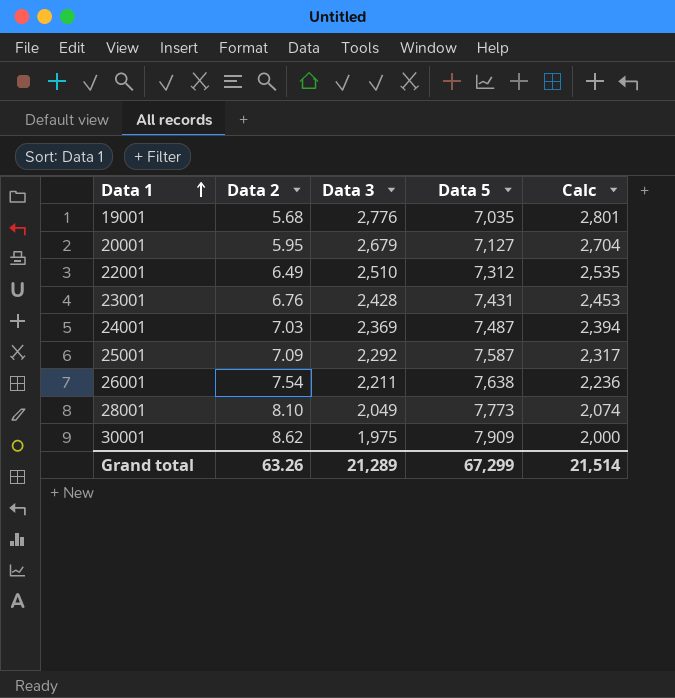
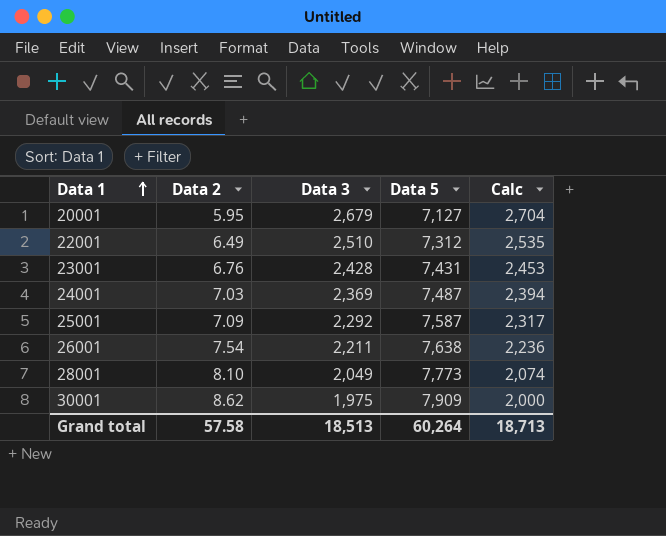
row 19001: 5.68 | 2,776 | 7,035 | 2,801 -> none
Grand total | Data 2: 63.26 -> 57.58
Grand total | Data 3: 21,289 -> 18,513
Grand total | Data 5: 67,299 -> 60,264
Grand total | Calc: 21,514 -> 18,713

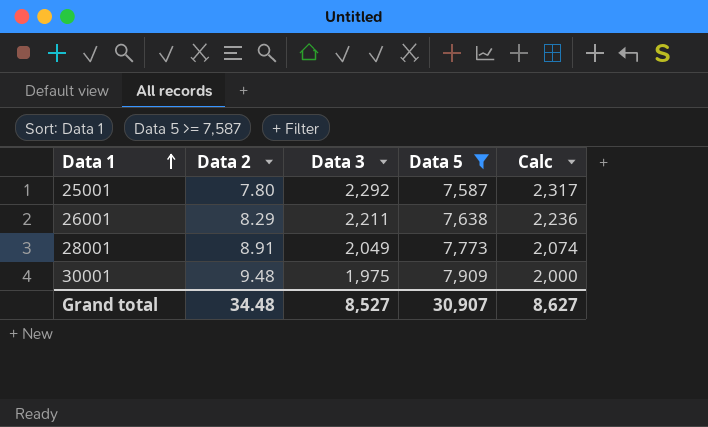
filter: none -> Data 5 >= 7,587
25001 | Data 2: 7.09 -> 7.80
26001 | Data 2: 7.54 -> 8.29
28001 | Data 2: 8.10 -> 8.91
30001 | Data 2: 8.62 -> 9.48
Grand total | Data 2: 57.58 -> 34.48
Grand total | Data 3: 18,513 -> 8,527
Grand total | Data 5: 60,264 -> 30,907
Grand total | Calc: 18,713 -> 8,627

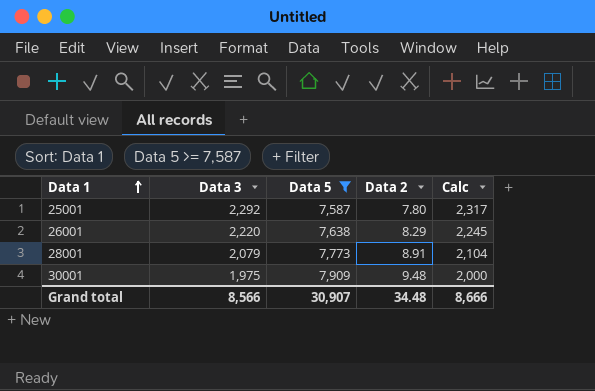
column Data 2 | position: 2 -> 4
26001 | Data 3: 2,211 -> 2,220
26001 | Calc: 2,236 -> 2,245
28001 | Data 3: 2,049 -> 2,079
28001 | Calc: 2,074 -> 2,104
Grand total | Data 3: 8,527 -> 8,566
Grand total | Calc: 8,627 -> 8,666

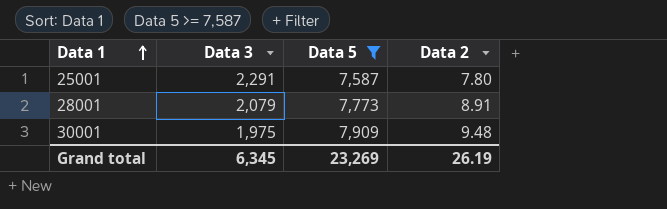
column Calc | formula: [Data 3] + 25 -> none
row 26001: 2,220 | 7,638 | 8.29 | 2,245 -> none
25001 | Data 3: 2,292 -> 2,291
Grand total | Data 3: 8,566 -> 6,345
Grand total | Data 5: 30,907 -> 23,269
Grand total | Data 2: 34.48 -> 26.19

